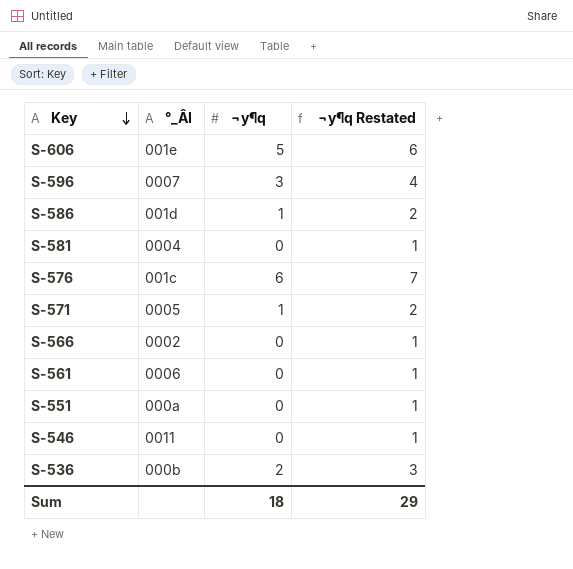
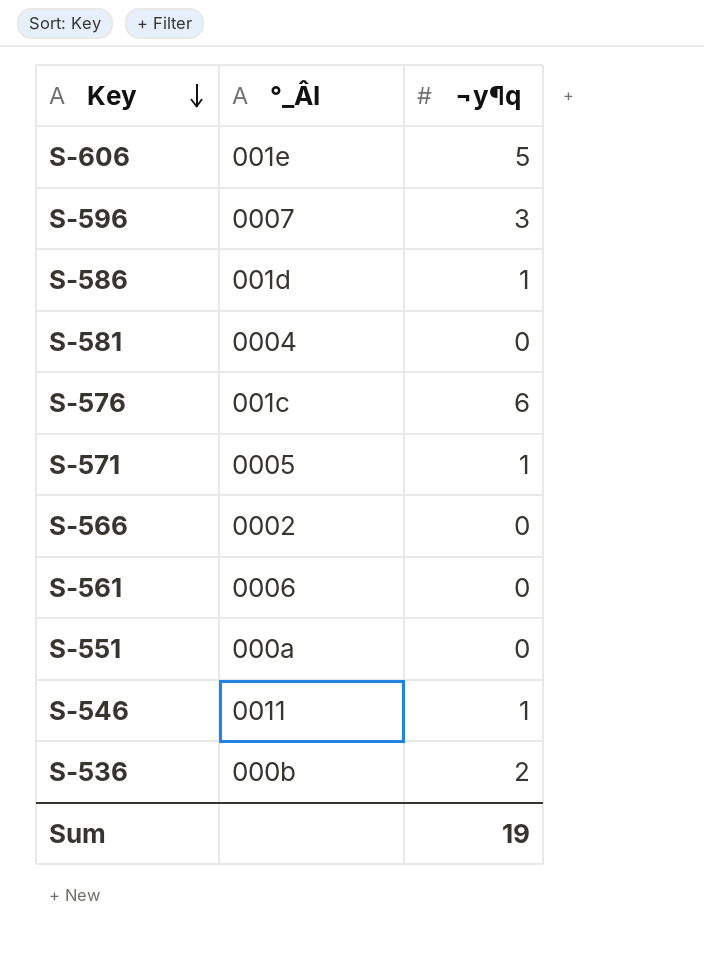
column ¬y¶q Restated | formula: [¬y¶q] + 1 -> none
S-546 | ¬y¶q: 0 -> 1
Sum | ¬y¶q: 18 -> 19

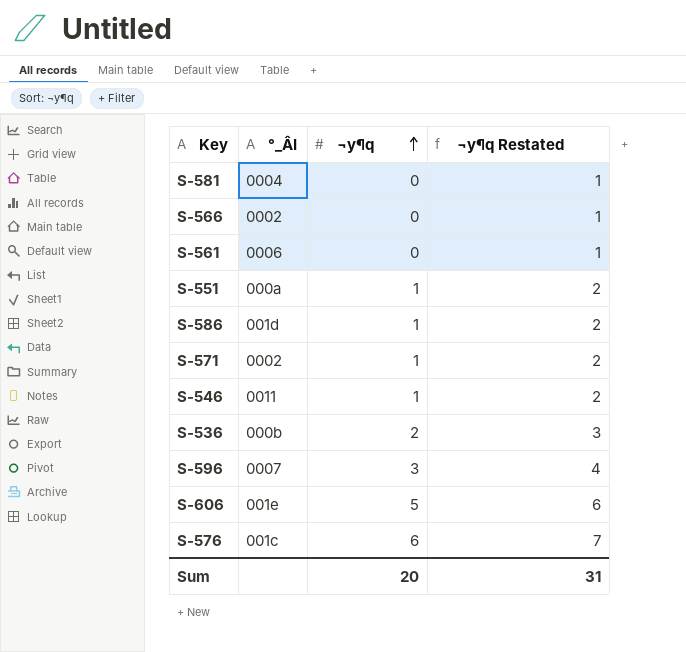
row order: Key descending -> ¬y¶q ascending
column ¬y¶q Restated | formula: none -> [¬y¶q] + 1
S-551 | ¬y¶q: 0 -> 1
S-571 | °_ÂI: 0005 -> 0002
Sum | ¬y¶q: 19 -> 20

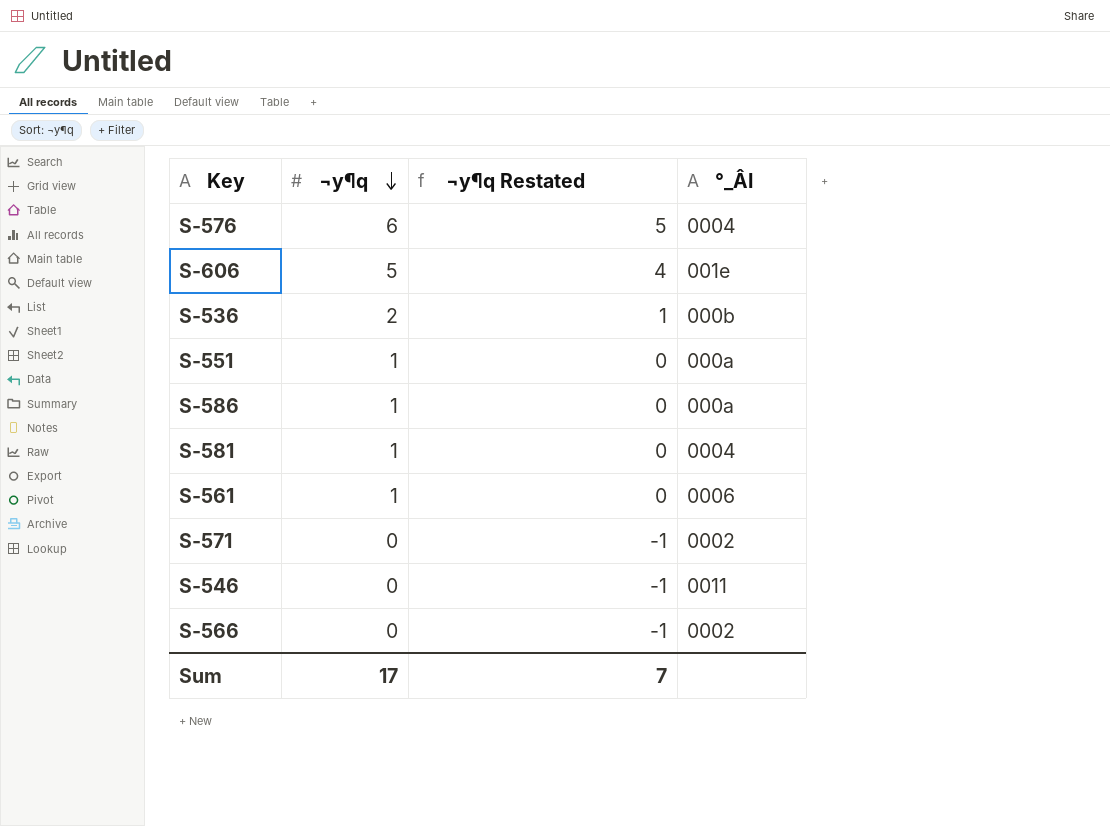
row order: ¬y¶q ascending -> ¬y¶q descending
column ¬y¶q Restated | formula: [¬y¶q] + 1 -> [¬y¶q] - 1
column °_ÂI | position: 2 -> 4
row S-596: 0007 | 3 | 4 -> none
S-576 | °_ÂI: 001c -> 0004
S-586 | °_ÂI: 001d -> 000a
S-581 | ¬y¶q: 0 -> 1
S-561 | ¬y¶q: 0 -> 1
S-571 | ¬y¶q: 1 -> 0
S-546 | ¬y¶q: 1 -> 0
Sum | ¬y¶q: 20 -> 17
Sum | ¬y¶q Restated: 31 -> 7

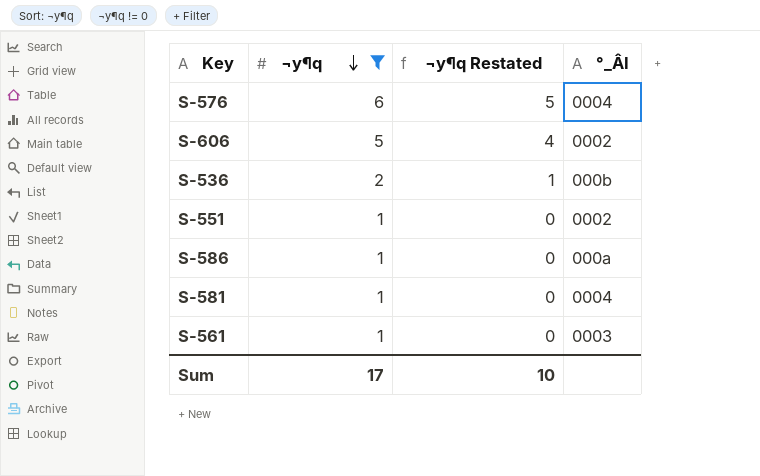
filter: none -> ¬y¶q != 0
S-606 | °_ÂI: 001e -> 0002
S-551 | °_ÂI: 000a -> 0002
S-561 | °_ÂI: 0006 -> 0003
Sum | ¬y¶q Restated: 7 -> 10

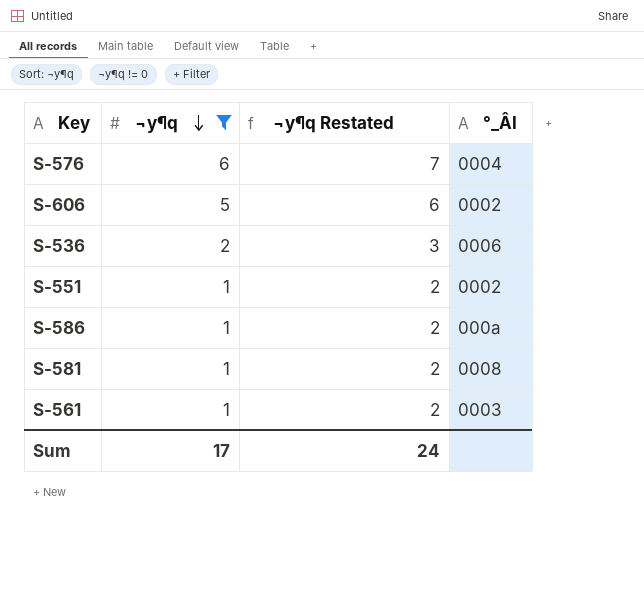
column ¬y¶q Restated | formula: [¬y¶q] - 1 -> [¬y¶q] + 1
S-536 | °_ÂI: 000b -> 0006
S-581 | °_ÂI: 0004 -> 0008
Sum | ¬y¶q Restated: 10 -> 24

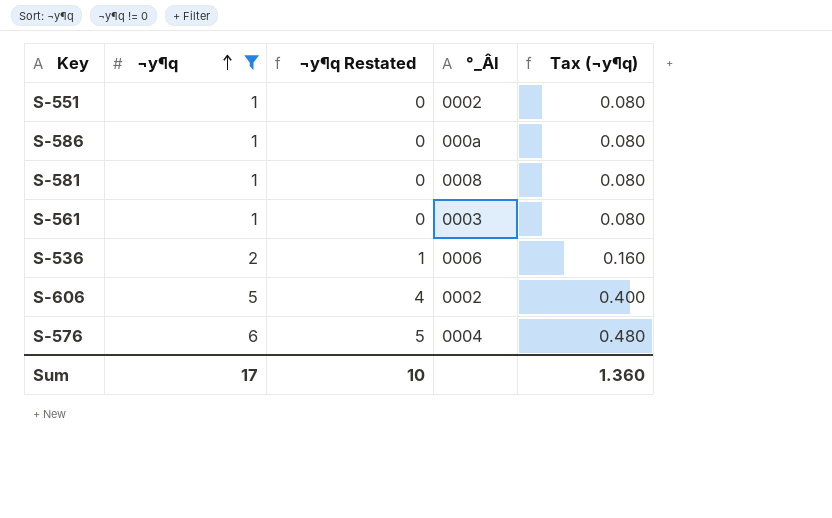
row order: ¬y¶q descending -> ¬y¶q ascending
column ¬y¶q Restated | formula: [¬y¶q] + 1 -> [¬y¶q] - 1
column Tax (¬y¶q) | formula: none -> [¬y¶q] * 0.08
Sum | ¬y¶q Restated: 24 -> 10

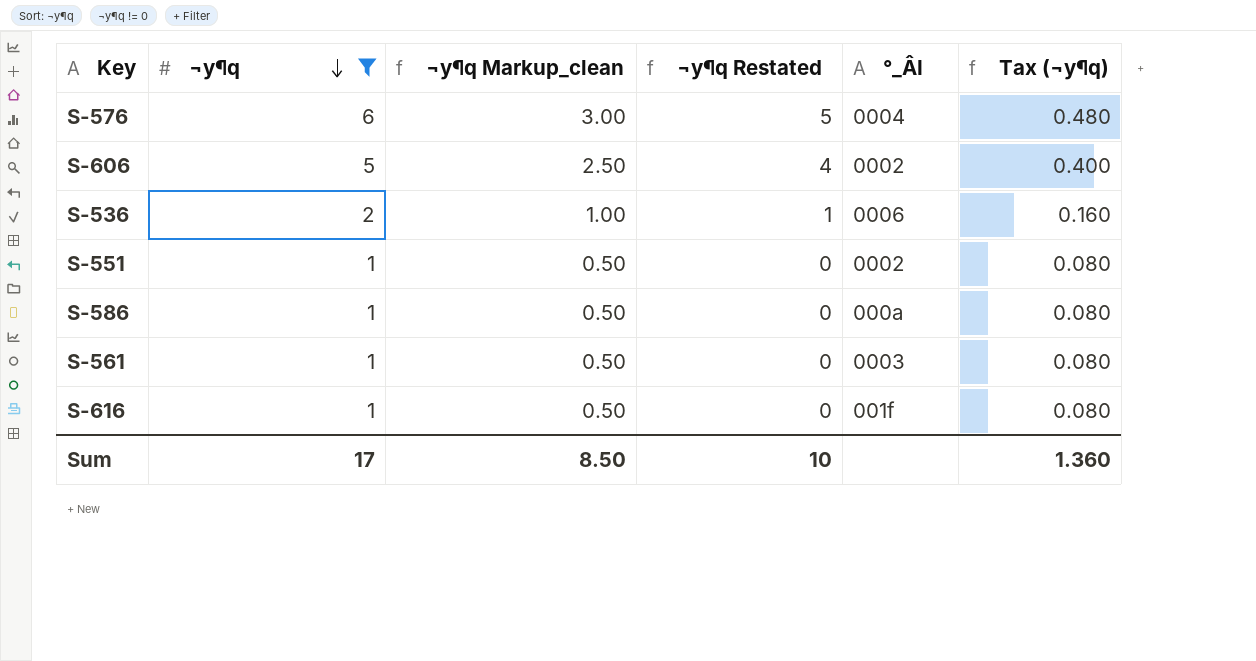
row order: ¬y¶q ascending -> ¬y¶q descending
column ¬y¶q Markup_clean | formula: none -> [¬y¶q] * 0.5
row S-581: 1 | 0 | 0008 | 0.080 -> none
row S-616: none -> 1 | 0.50 | 0 | 001f | 0.080

